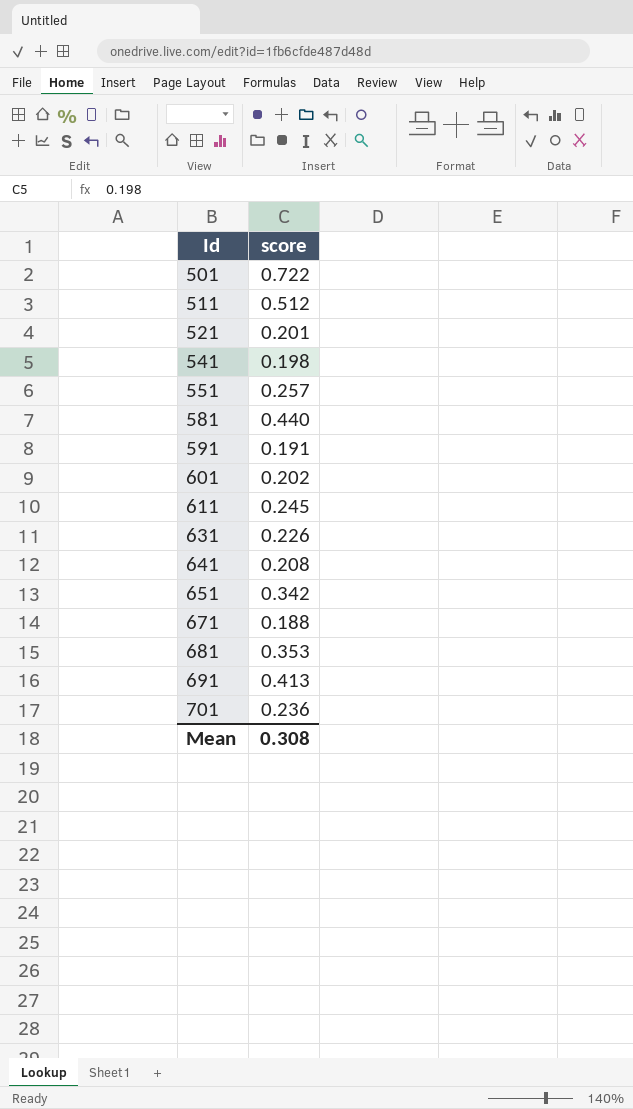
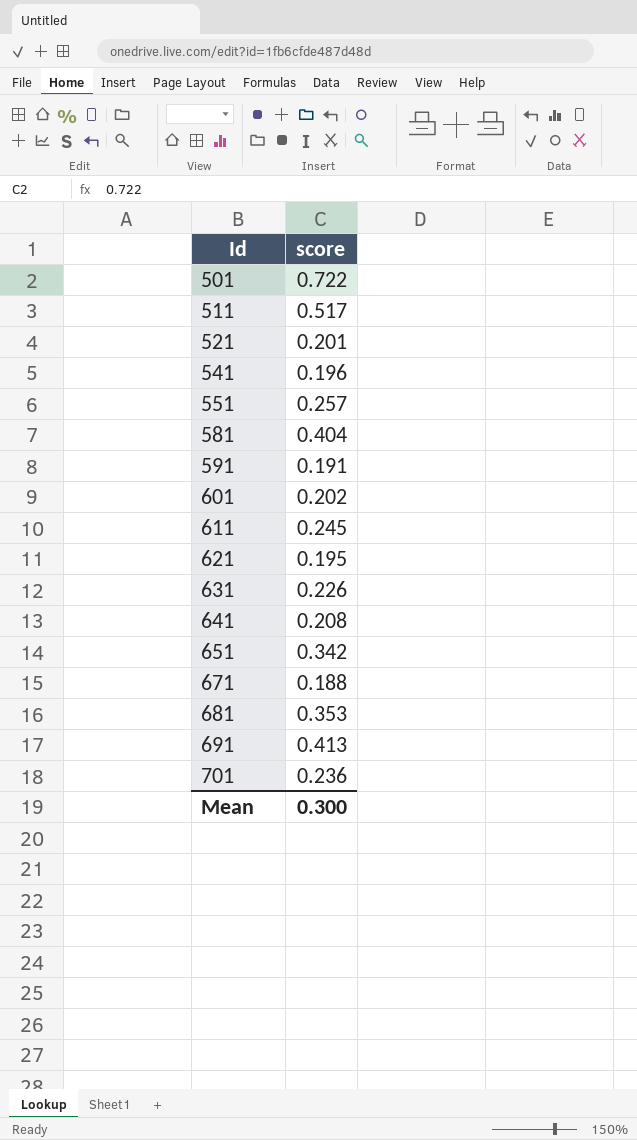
511 | score: 0.512 -> 0.517
541 | score: 0.198 -> 0.196
581 | score: 0.440 -> 0.404
row 621: none -> 0.195
Mean | score: 0.308 -> 0.300

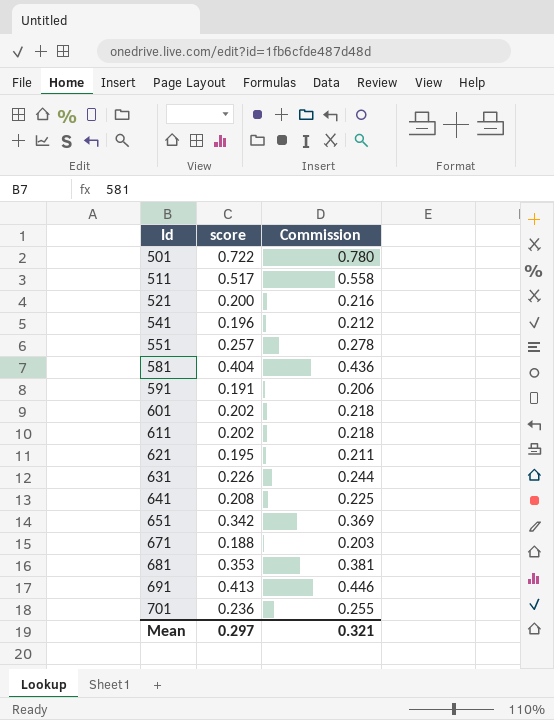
column Commission | formula: none -> [score] * 1.08
521 | score: 0.201 -> 0.200
611 | score: 0.245 -> 0.202
Mean | score: 0.300 -> 0.297

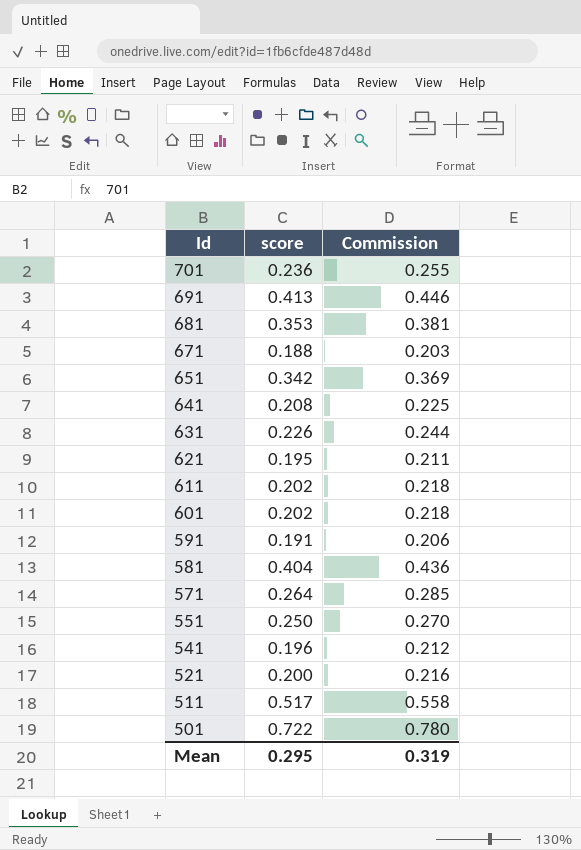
row order: Id ascending -> Id descending
row 571: none -> 0.264 | 0.285
551 | score: 0.257 -> 0.250
551 | Commission: 0.278 -> 0.270
Mean | score: 0.297 -> 0.295
Mean | Commission: 0.321 -> 0.319

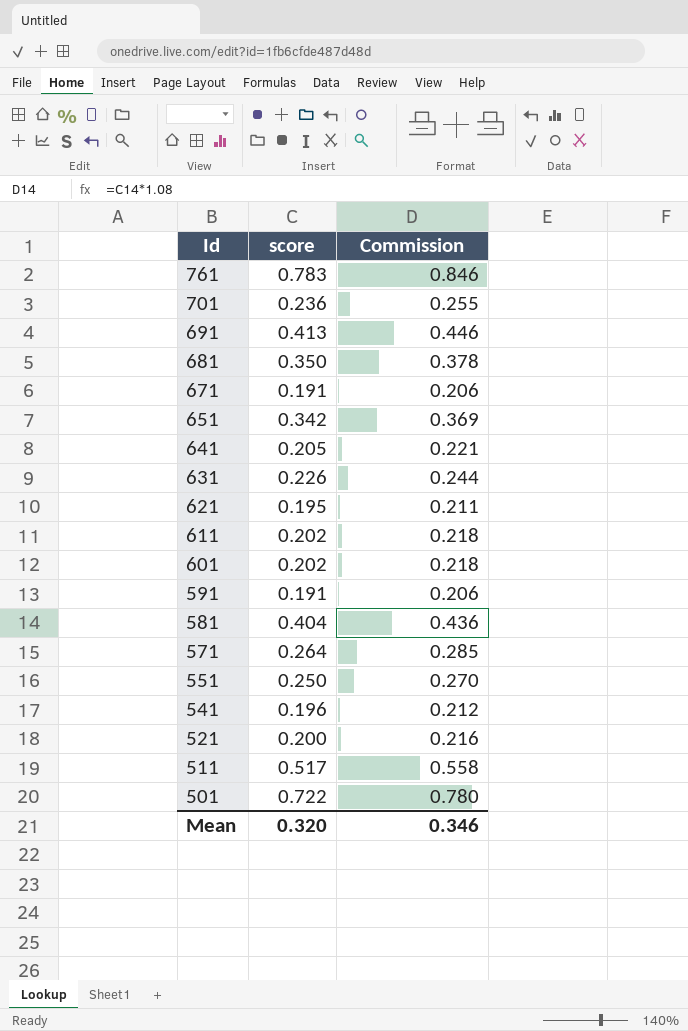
row 761: none -> 0.783 | 0.846
681 | score: 0.353 -> 0.350
681 | Commission: 0.381 -> 0.378
671 | score: 0.188 -> 0.191
671 | Commission: 0.203 -> 0.206
641 | score: 0.208 -> 0.205
641 | Commission: 0.225 -> 0.221
Mean | score: 0.295 -> 0.320
Mean | Commission: 0.319 -> 0.346

